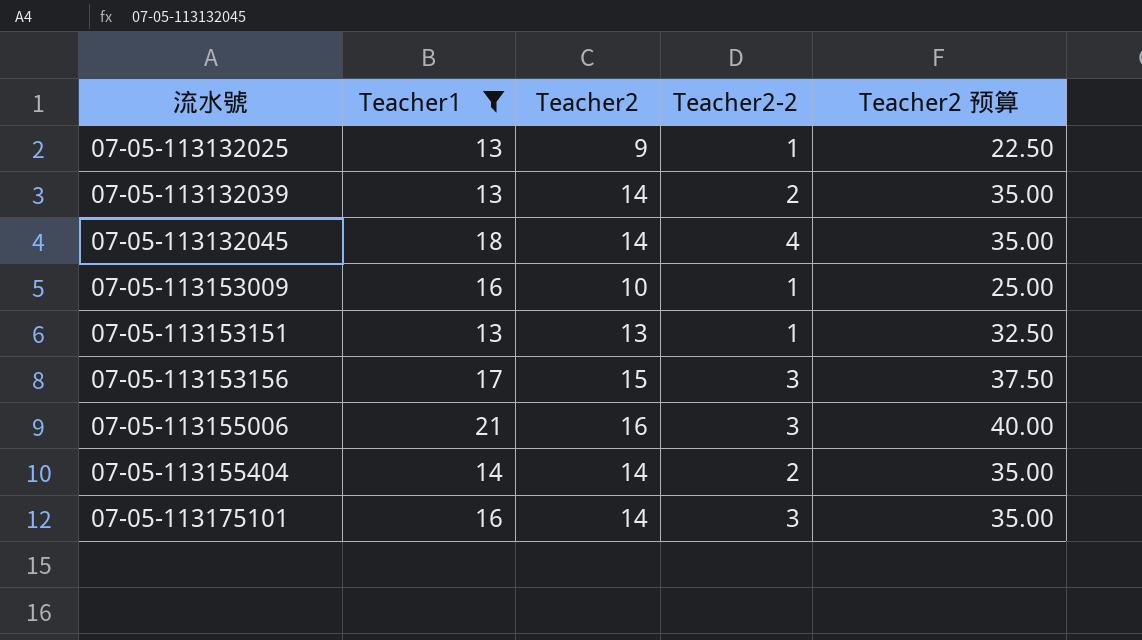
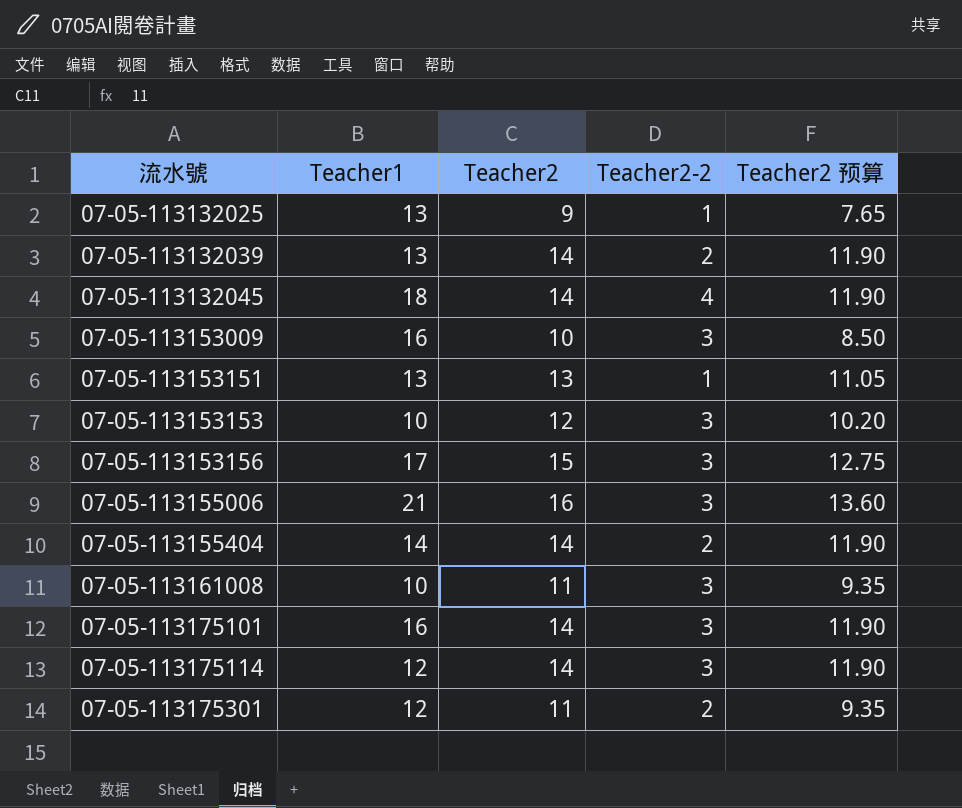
filter: Teacher1 >= 13 -> none
column Teacher2 预算 | formula: [Teacher2] * 2.5 -> [Teacher2] * 0.85
07-05-113153009 | Teacher2-2: 1 -> 3

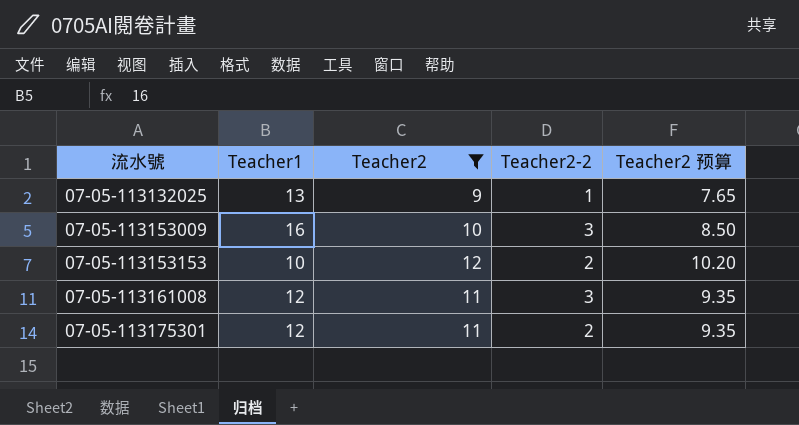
filter: none -> Teacher2 <= 12
07-05-113153153 | Teacher2-2: 3 -> 2
07-05-113161008 | Teacher1: 10 -> 12

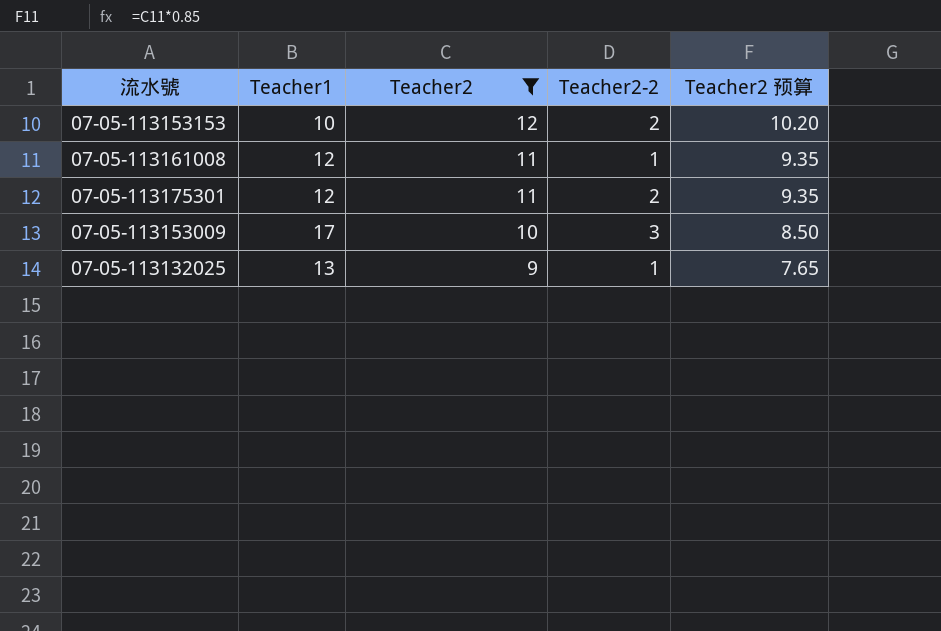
row order: 流水號 ascending -> Teacher2 descending
07-05-113161008 | Teacher2-2: 3 -> 1
07-05-113153009 | Teacher1: 16 -> 17

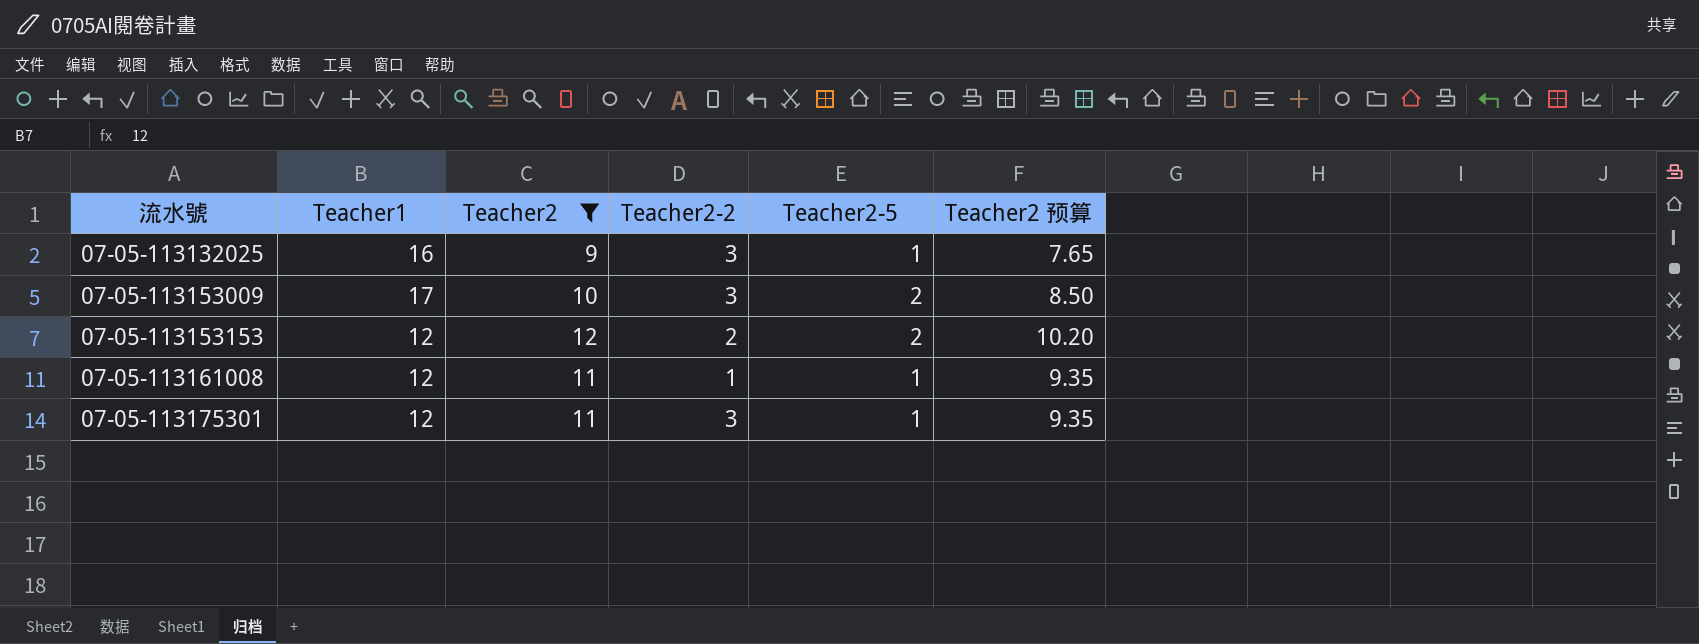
row order: Teacher2 descending -> 流水號 ascending
column Teacher2-5 | position: none -> 5
07-05-113132025 | Teacher1: 13 -> 16
07-05-113132025 | Teacher2-2: 1 -> 3
07-05-113153153 | Teacher1: 10 -> 12
07-05-113175301 | Teacher2-2: 2 -> 3

